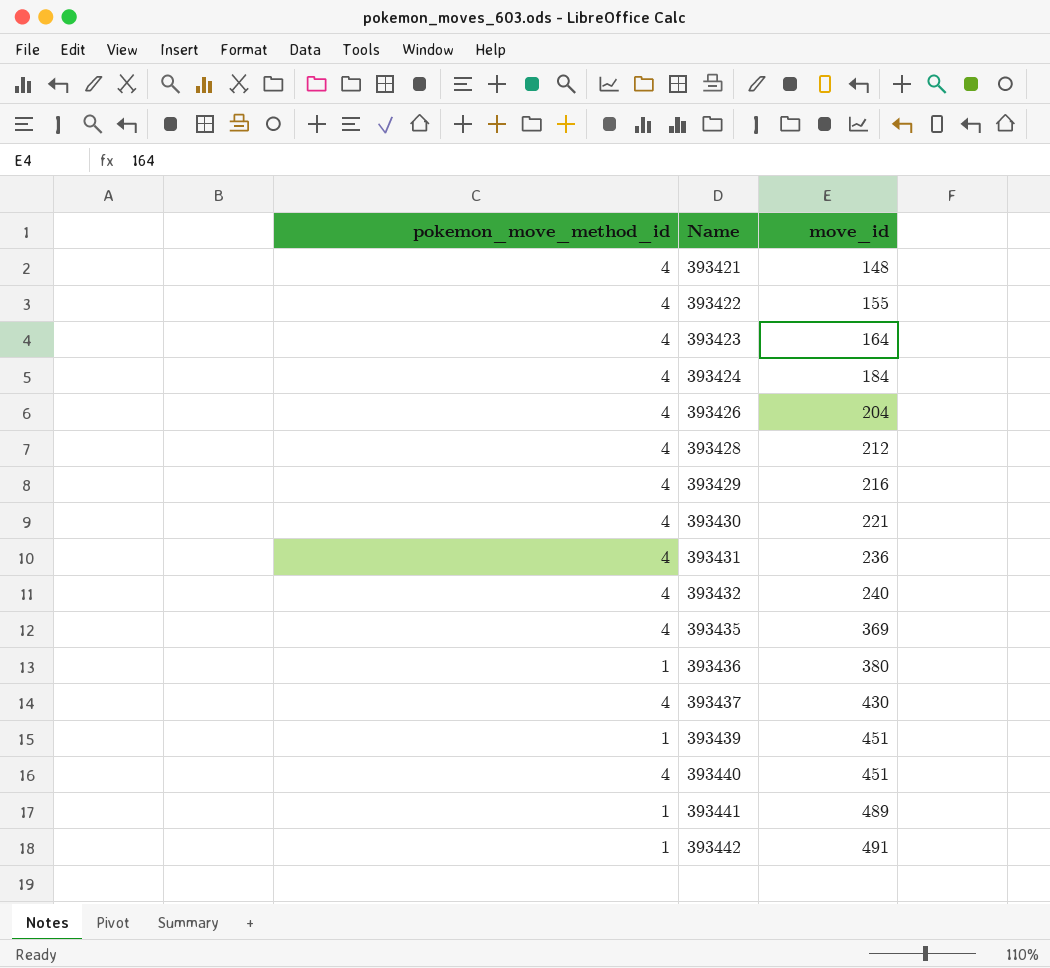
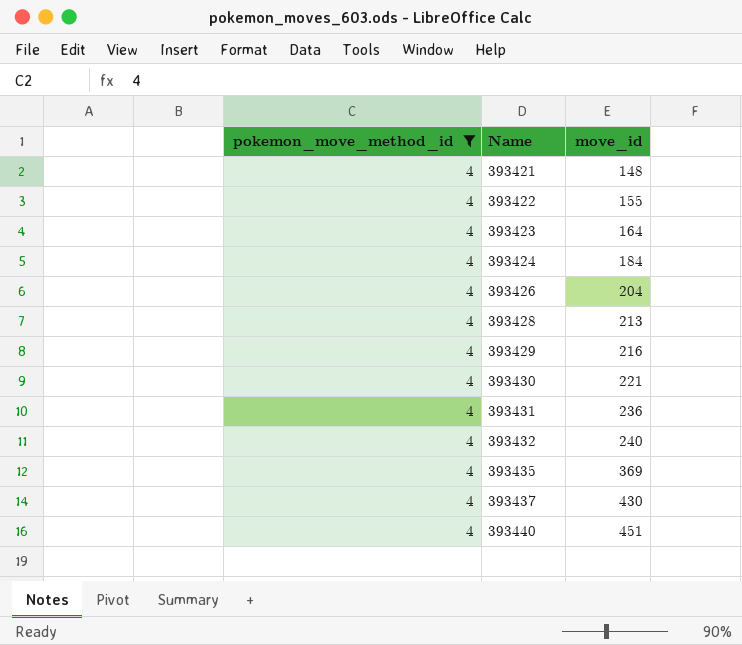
filter: none -> pokemon_move_method_id = 4
393428 | move_id: 212 -> 213

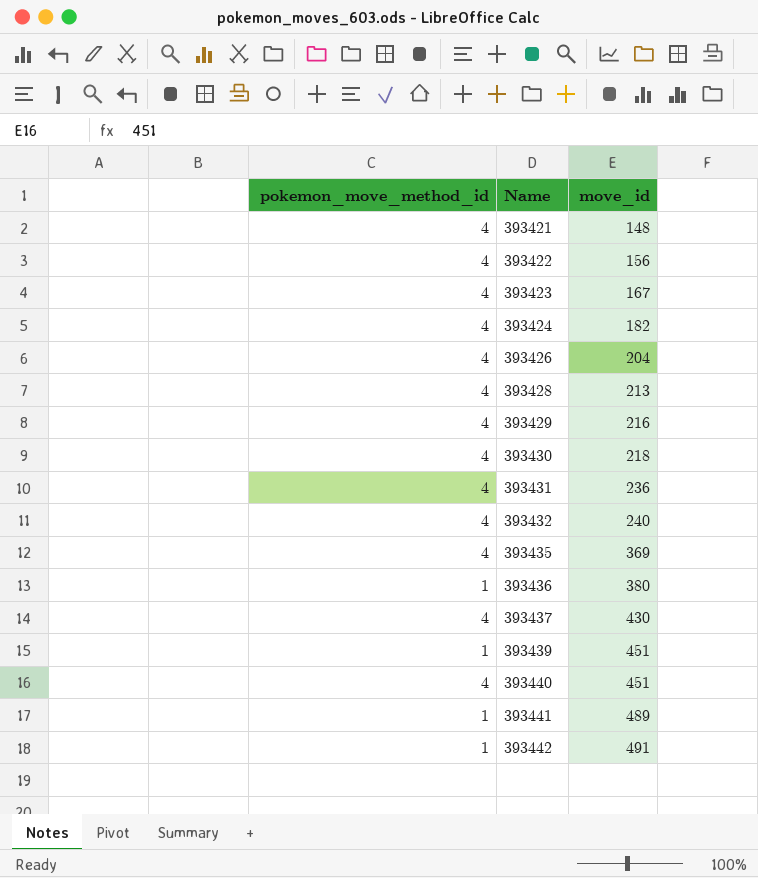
filter: pokemon_move_method_id = 4 -> none
393422 | move_id: 155 -> 156
393423 | move_id: 164 -> 167
393424 | move_id: 184 -> 182
393430 | move_id: 221 -> 218

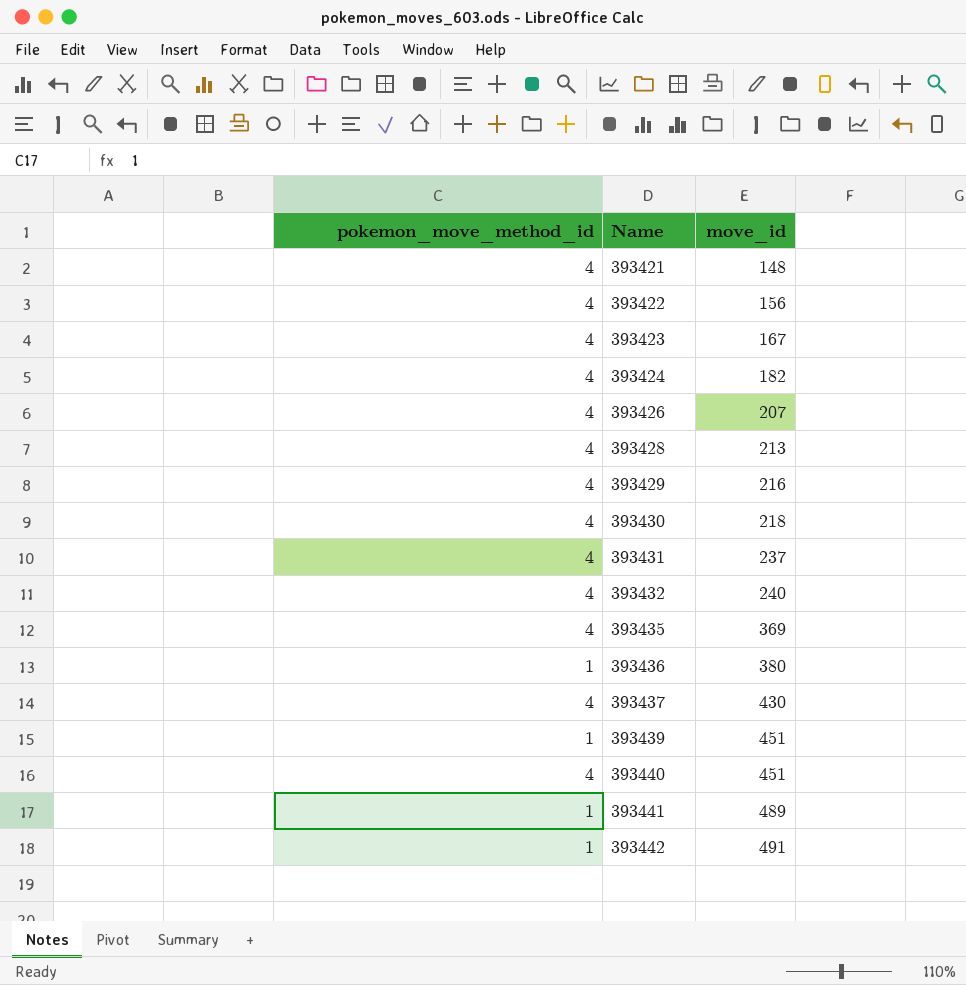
393426 | move_id: 204 -> 207
393431 | move_id: 236 -> 237

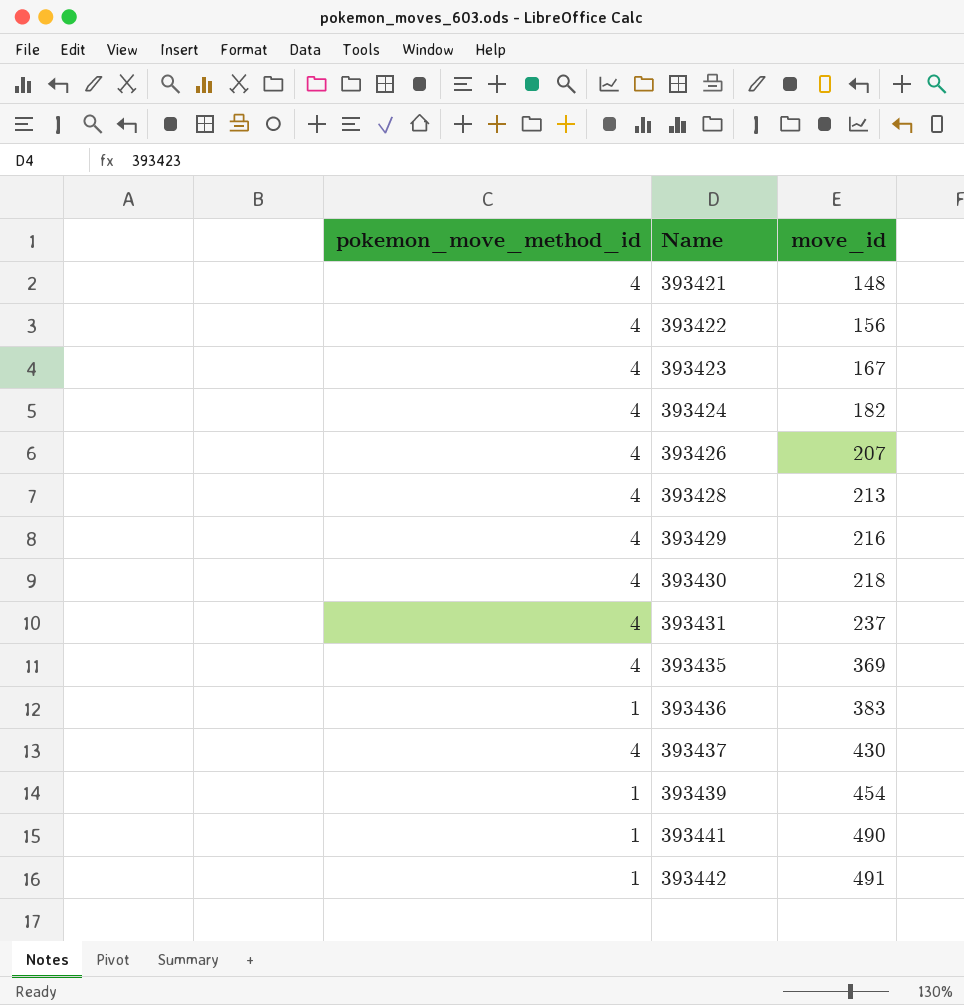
row 393432: 4 | 240 -> none
row 393440: 4 | 451 -> none
393436 | move_id: 380 -> 383
393439 | move_id: 451 -> 454
393441 | move_id: 489 -> 490

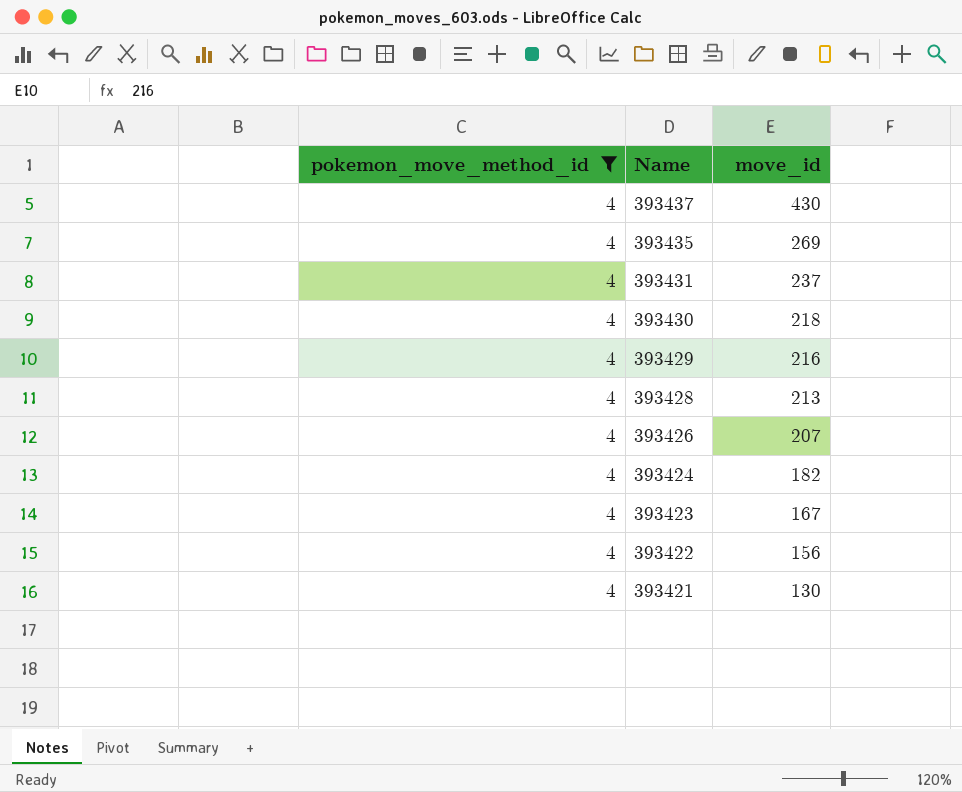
filter: none -> pokemon_move_method_id = 4
row order: Name ascending -> Name descending
393435 | move_id: 369 -> 269
393421 | move_id: 148 -> 130

